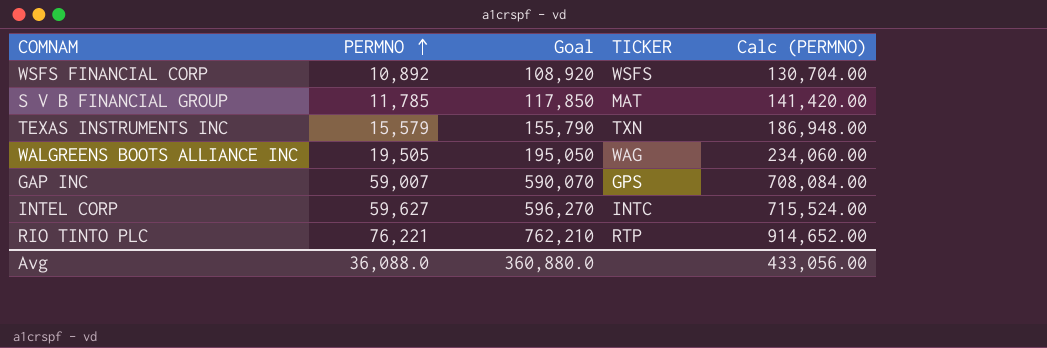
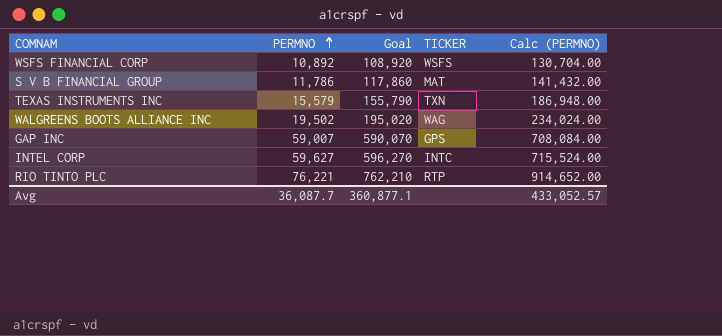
S V B FINANCIAL GROUP | PERMNO: 11,785 -> 11,786
S V B FINANCIAL GROUP | Goal: 117,850 -> 117,860
S V B FINANCIAL GROUP | Calc (PERMNO): 141,420.00 -> 141,432.00
WALGREENS BOOTS ALLIANCE INC | PERMNO: 19,505 -> 19,502
WALGREENS BOOTS ALLIANCE INC | Goal: 195,050 -> 195,020
WALGREENS BOOTS ALLIANCE INC | Calc (PERMNO): 234,060.00 -> 234,024.00
Avg | PERMNO: 36,088.0 -> 36,087.7
Avg | Goal: 360,880.0 -> 360,877.1
Avg | Calc (PERMNO): 433,056.00 -> 433,052.57

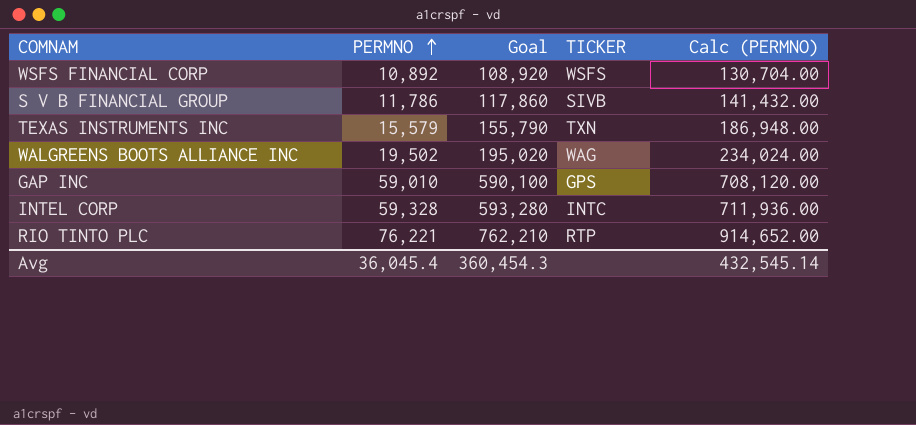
S V B FINANCIAL GROUP | TICKER: MAT -> SIVB
GAP INC | PERMNO: 59,007 -> 59,010
GAP INC | Goal: 590,070 -> 590,100
GAP INC | Calc (PERMNO): 708,084.00 -> 708,120.00
INTEL CORP | PERMNO: 59,627 -> 59,328
INTEL CORP | Goal: 596,270 -> 593,280
INTEL CORP | Calc (PERMNO): 715,524.00 -> 711,936.00
Avg | PERMNO: 36,087.7 -> 36,045.4
Avg | Goal: 360,877.1 -> 360,454.3
Avg | Calc (PERMNO): 433,052.57 -> 432,545.14

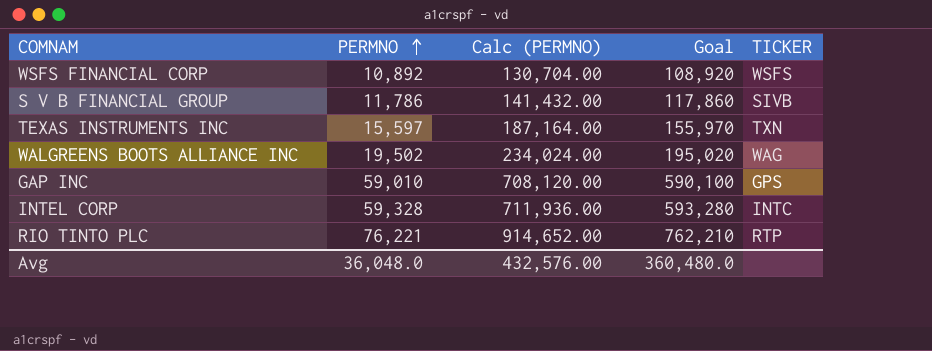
column Calc (PERMNO) | position: 5 -> 3
TEXAS INSTRUMENTS INC | PERMNO: 15,579 -> 15,597
TEXAS INSTRUMENTS INC | Calc (PERMNO): 186,948.00 -> 187,164.00
TEXAS INSTRUMENTS INC | Goal: 155,790 -> 155,970
Avg | PERMNO: 36,045.4 -> 36,048.0
Avg | Calc (PERMNO): 432,545.14 -> 432,576.00
Avg | Goal: 360,454.3 -> 360,480.0

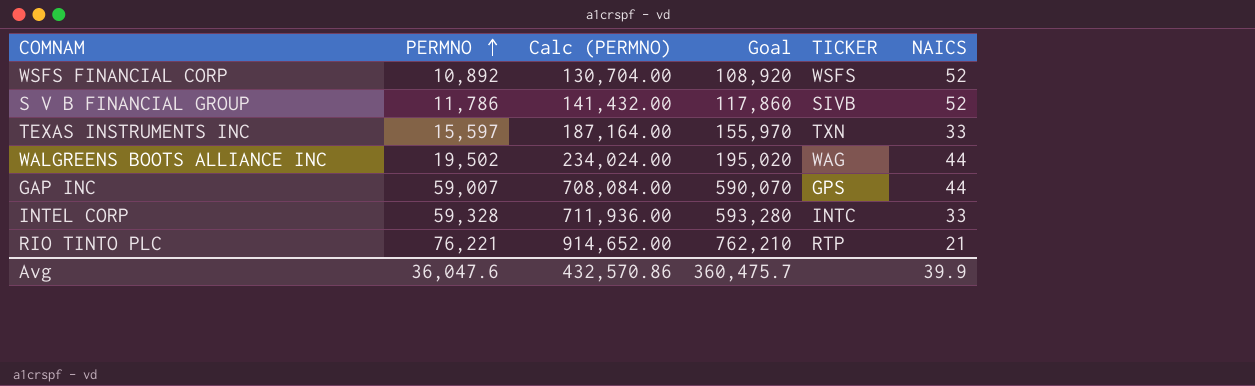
column NAICS | position: none -> 6
GAP INC | PERMNO: 59,010 -> 59,007
GAP INC | Calc (PERMNO): 708,120.00 -> 708,084.00
GAP INC | Goal: 590,100 -> 590,070
Avg | PERMNO: 36,048.0 -> 36,047.6
Avg | Calc (PERMNO): 432,576.00 -> 432,570.86
Avg | Goal: 360,480.0 -> 360,475.7

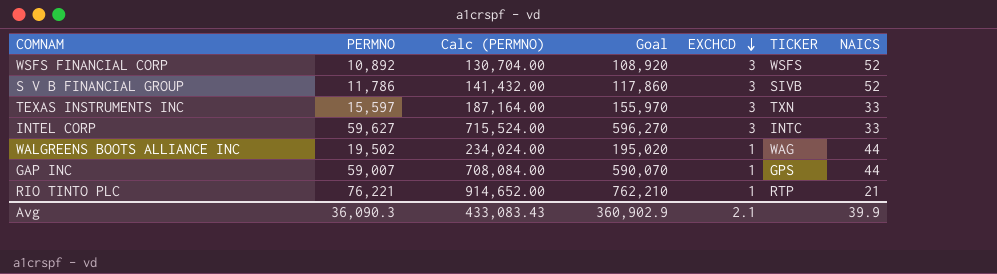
row order: PERMNO ascending -> EXCHCD descending
column EXCHCD | position: none -> 5
INTEL CORP | PERMNO: 59,328 -> 59,627
INTEL CORP | Calc (PERMNO): 711,936.00 -> 715,524.00
INTEL CORP | Goal: 593,280 -> 596,270
Avg | PERMNO: 36,047.6 -> 36,090.3
Avg | Calc (PERMNO): 432,570.86 -> 433,083.43
Avg | Goal: 360,475.7 -> 360,902.9

